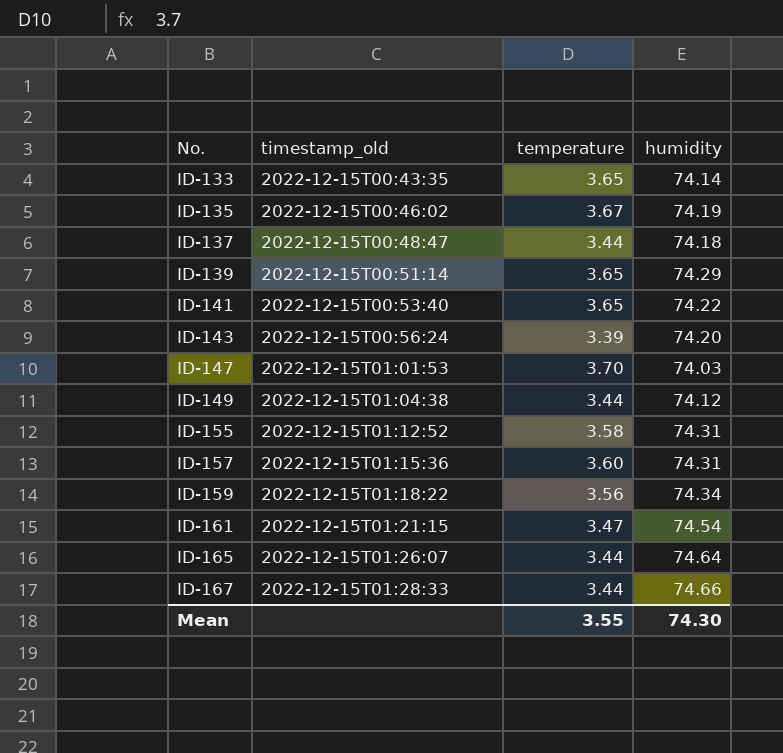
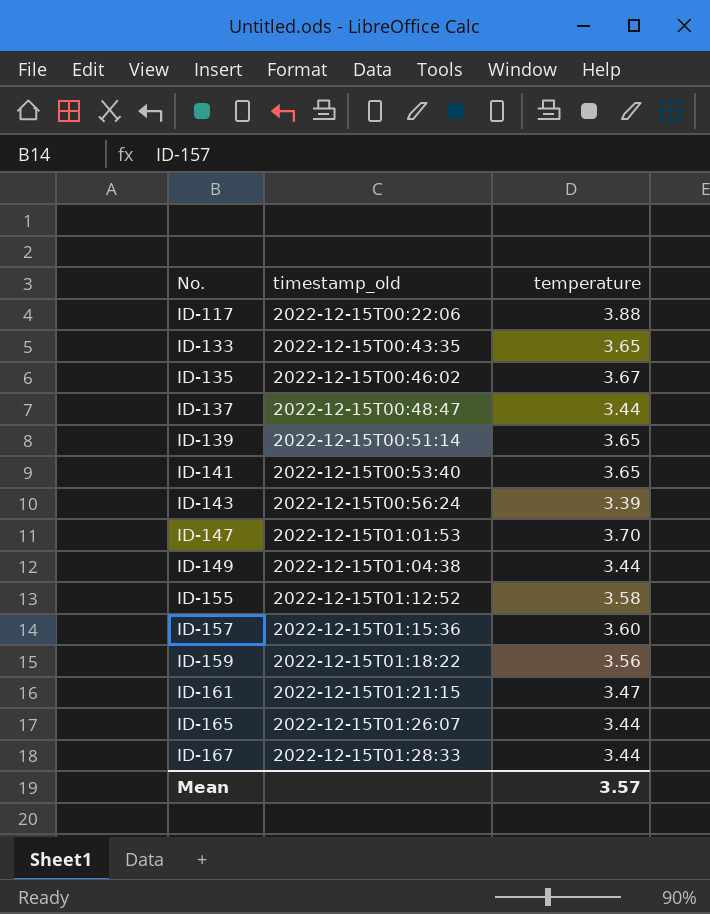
column humidity | position: 4 -> none
row ID-117: none -> 2022-12-15T00:22:06 | 3.88
Mean | temperature: 3.55 -> 3.57

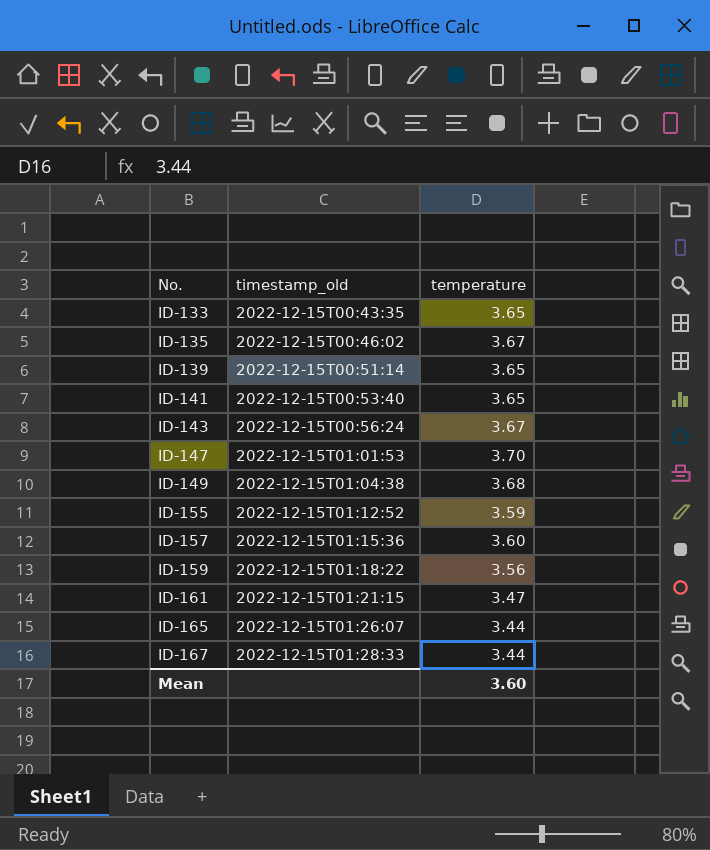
row ID-117: 2022-12-15T00:22:06 | 3.88 -> none
row ID-137: 2022-12-15T00:48:47 | 3.44 -> none
ID-143 | temperature: 3.39 -> 3.67
ID-149 | temperature: 3.44 -> 3.68
ID-155 | temperature: 3.58 -> 3.59
Mean | temperature: 3.57 -> 3.60

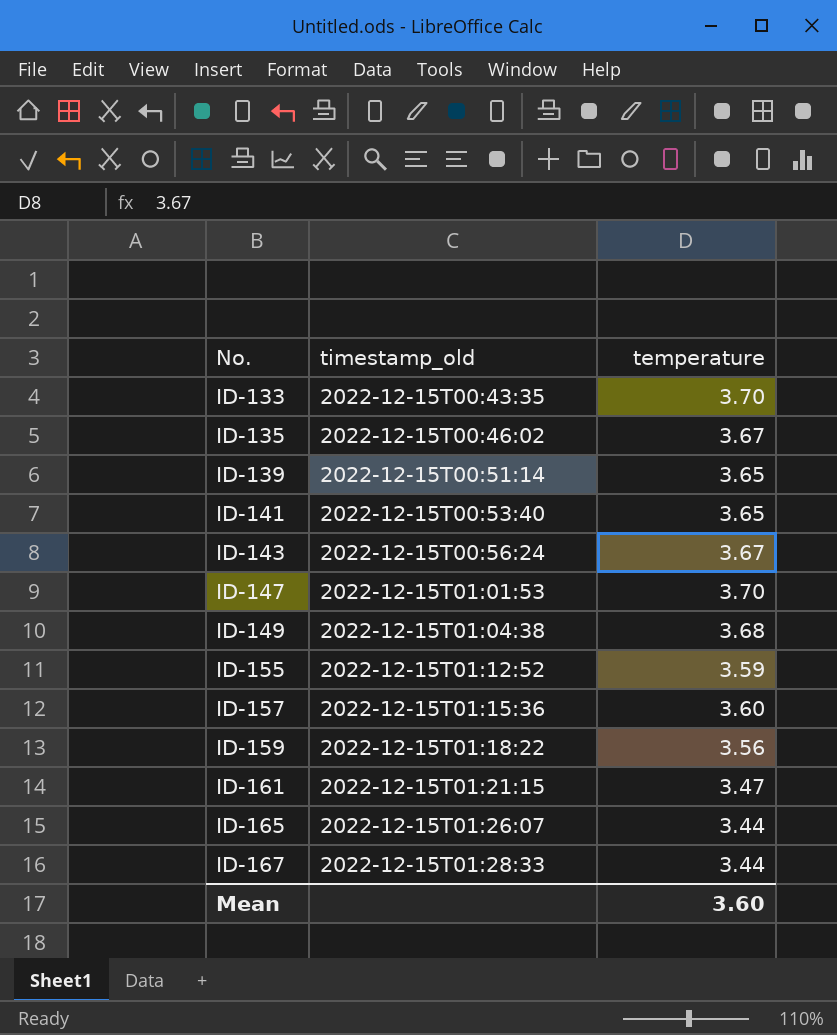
ID-133 | temperature: 3.65 -> 3.70

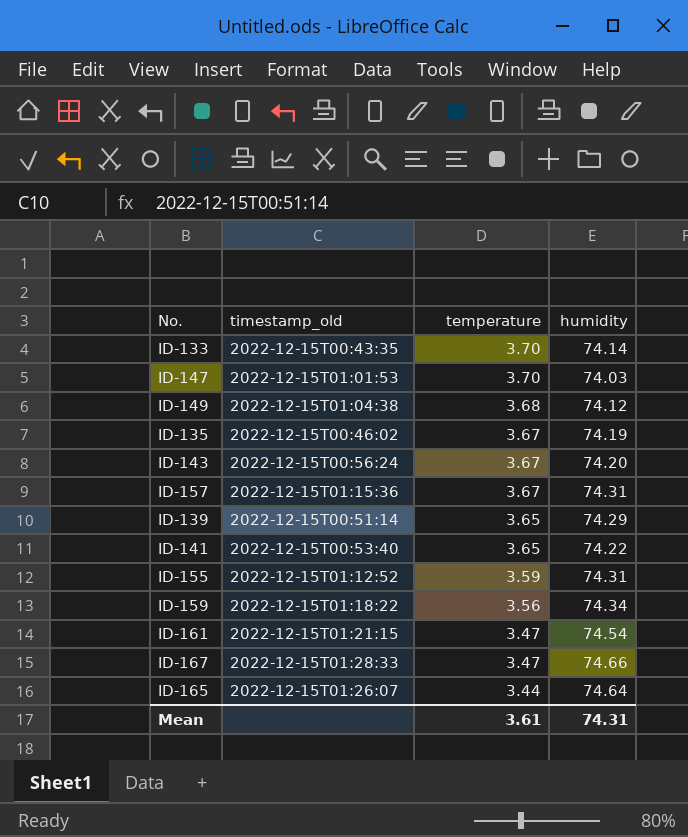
row order: No. ascending -> temperature descending
column humidity | position: none -> 4
ID-157 | temperature: 3.60 -> 3.67
ID-167 | temperature: 3.44 -> 3.47
Mean | temperature: 3.60 -> 3.61

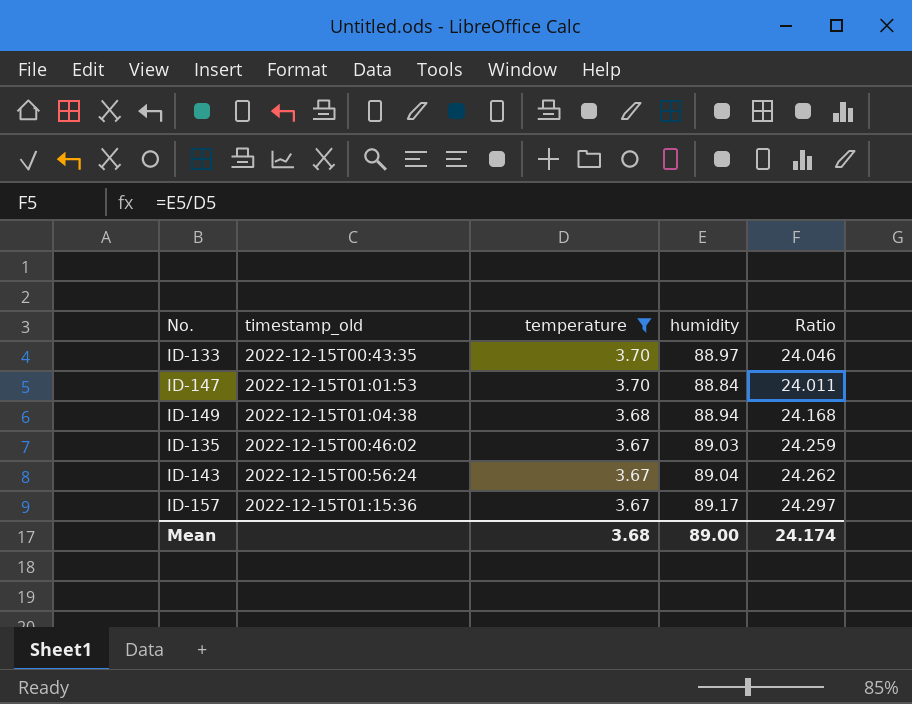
filter: none -> temperature >= 3.67
column Ratio | formula: none -> [humidity] / [temperature]
ID-133 | humidity: 74.14 -> 88.97
ID-147 | humidity: 74.03 -> 88.84
ID-149 | humidity: 74.12 -> 88.94
ID-135 | humidity: 74.19 -> 89.03
ID-143 | humidity: 74.20 -> 89.04
ID-157 | humidity: 74.31 -> 89.17
Mean | temperature: 3.61 -> 3.68
Mean | humidity: 74.31 -> 89.00

